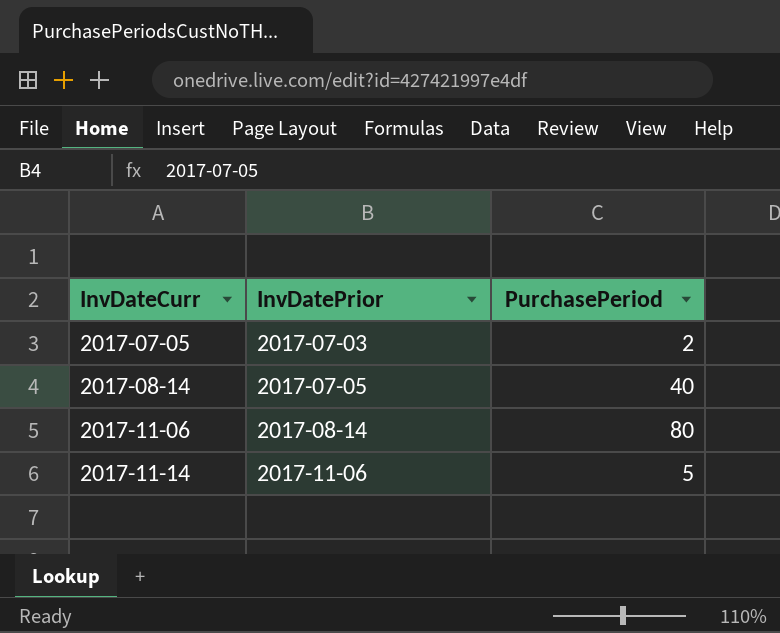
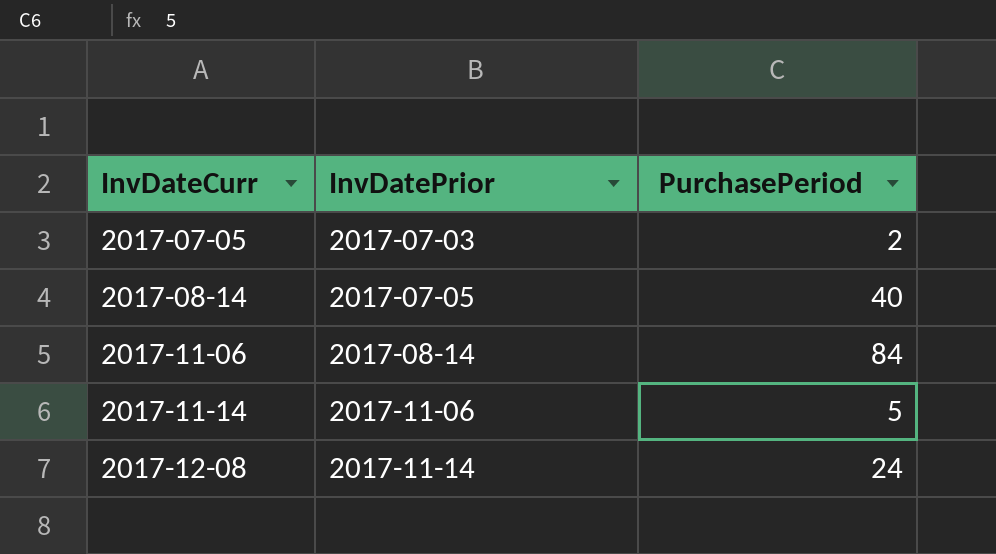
2017-11-06 | PurchasePeriod: 80 -> 84
row 2017-12-08: none -> 2017-11-14 | 24

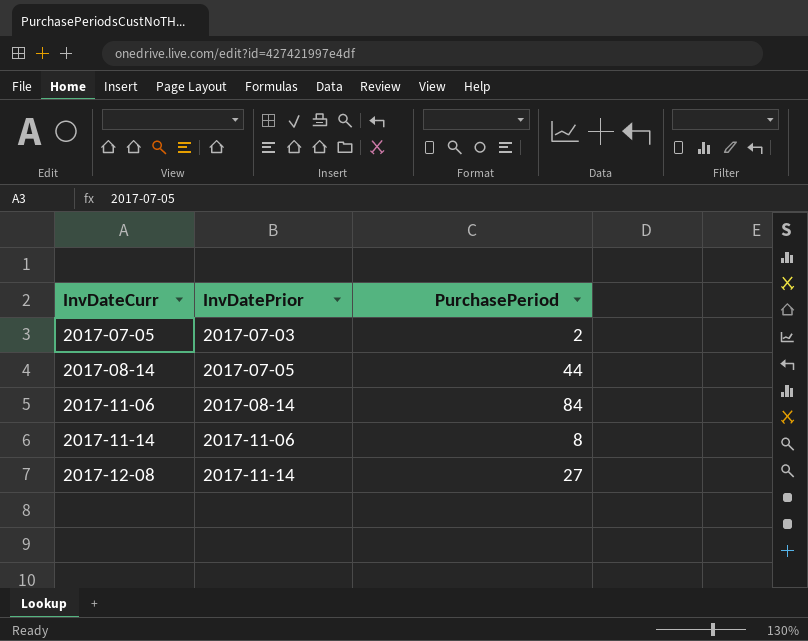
2017-08-14 | PurchasePeriod: 40 -> 44
2017-11-14 | PurchasePeriod: 5 -> 8
2017-12-08 | PurchasePeriod: 24 -> 27

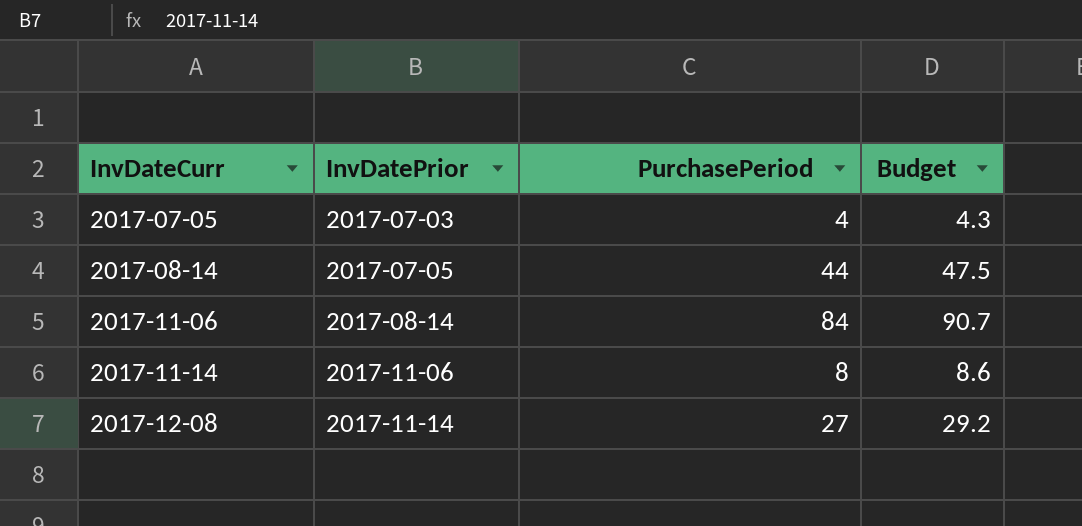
column Budget | formula: none -> [PurchasePeriod] * 1.08
2017-07-05 | PurchasePeriod: 2 -> 4

